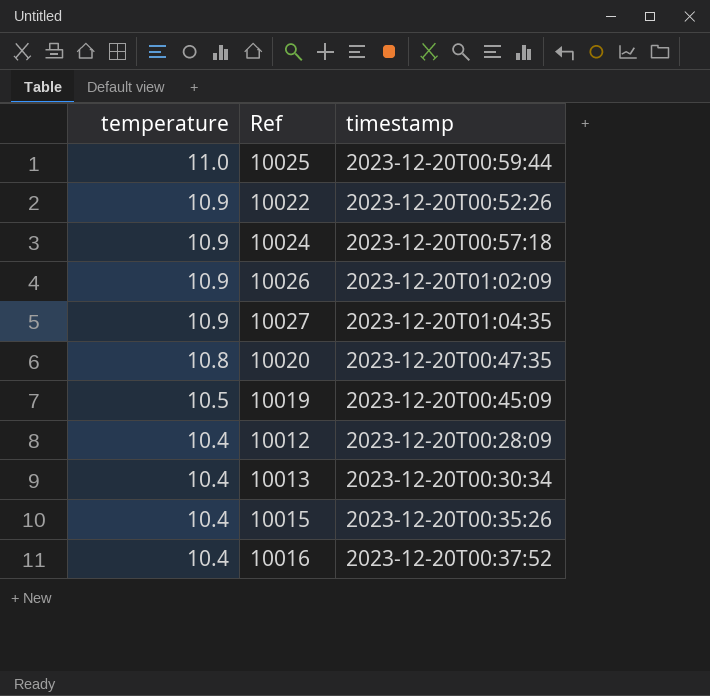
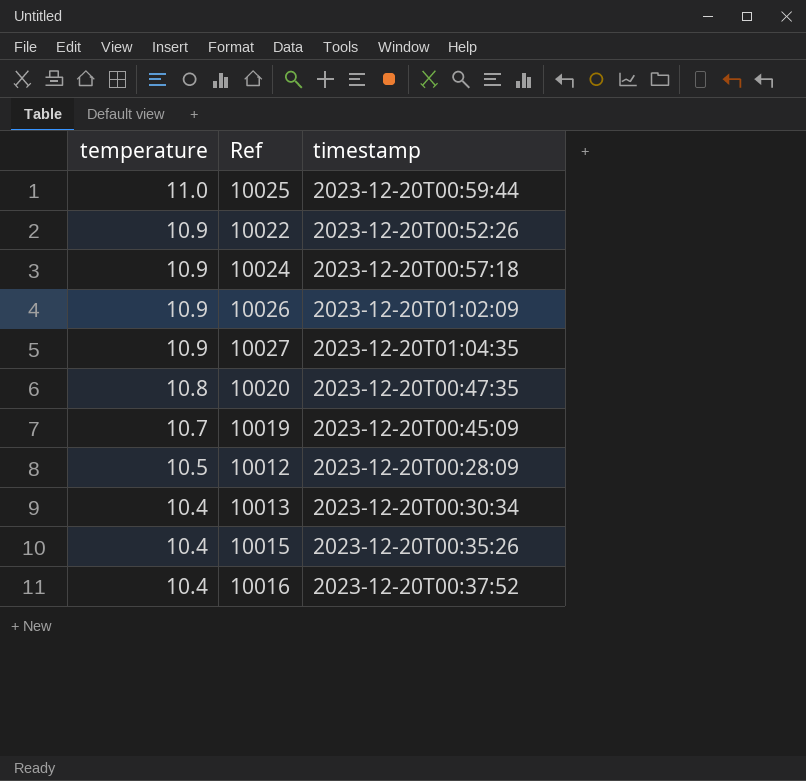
10019 | temperature: 10.5 -> 10.7
10012 | temperature: 10.4 -> 10.5

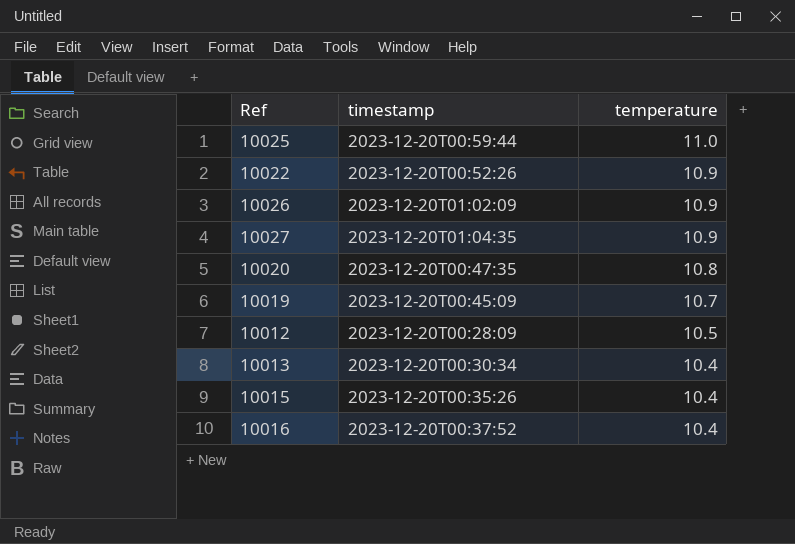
column temperature | position: 1 -> 3
row 10024: 10.9 | 2023-12-20T00:57:18 -> none

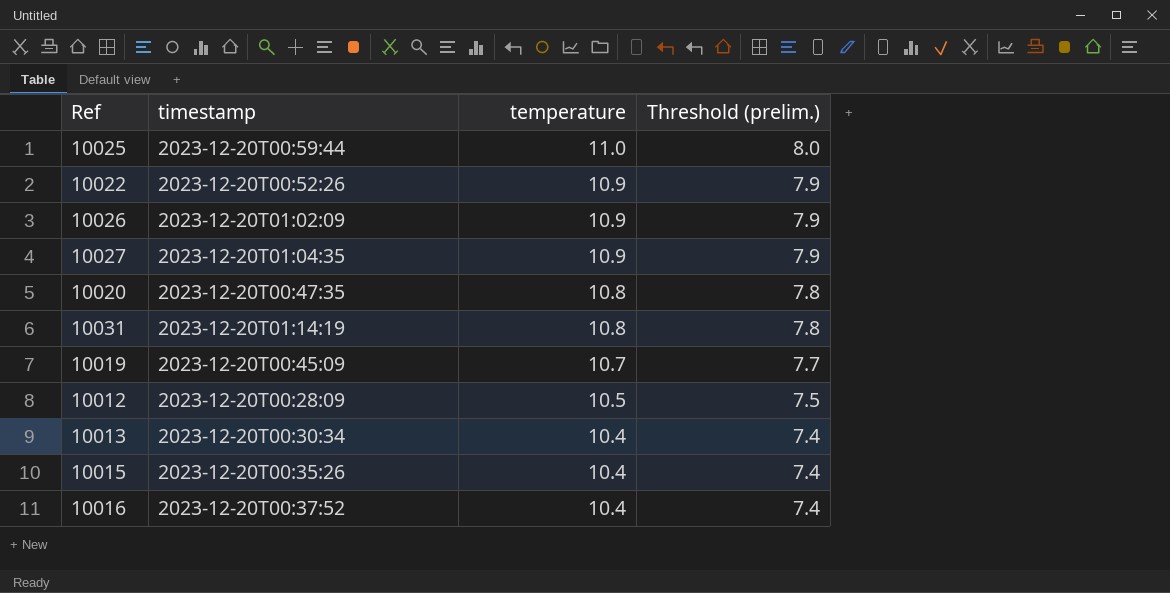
column Threshold (prelim.) | formula: none -> [temperature] - 3
row 10031: none -> 2023-12-20T01:14:19 | 10.8 | 7.8

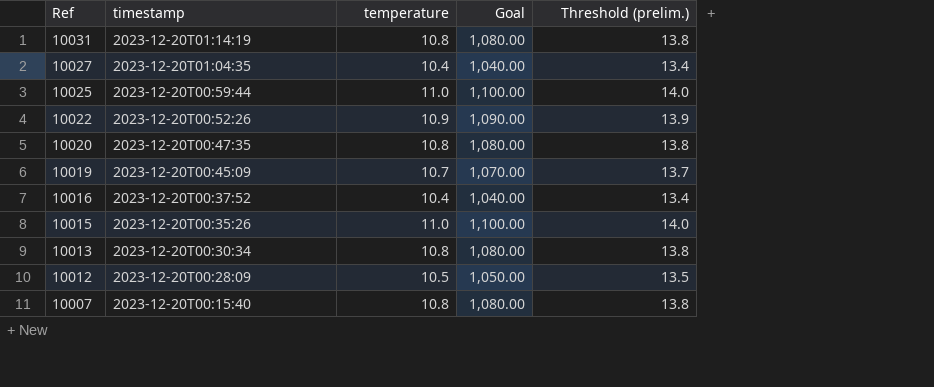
row order: temperature descending -> Ref descending
column Goal | formula: none -> [temperature] * 100
column Threshold (prelim.) | formula: [temperature] - 3 -> [temperature] + 3
row 10026: 2023-12-20T01:02:09 | 10.9 | 7.9 -> none
10027 | temperature: 10.9 -> 10.4
10015 | temperature: 10.4 -> 11.0
10013 | temperature: 10.4 -> 10.8
row 10007: none -> 2023-12-20T00:15:40 | 10.8 | 1,080.00 | 13.8

